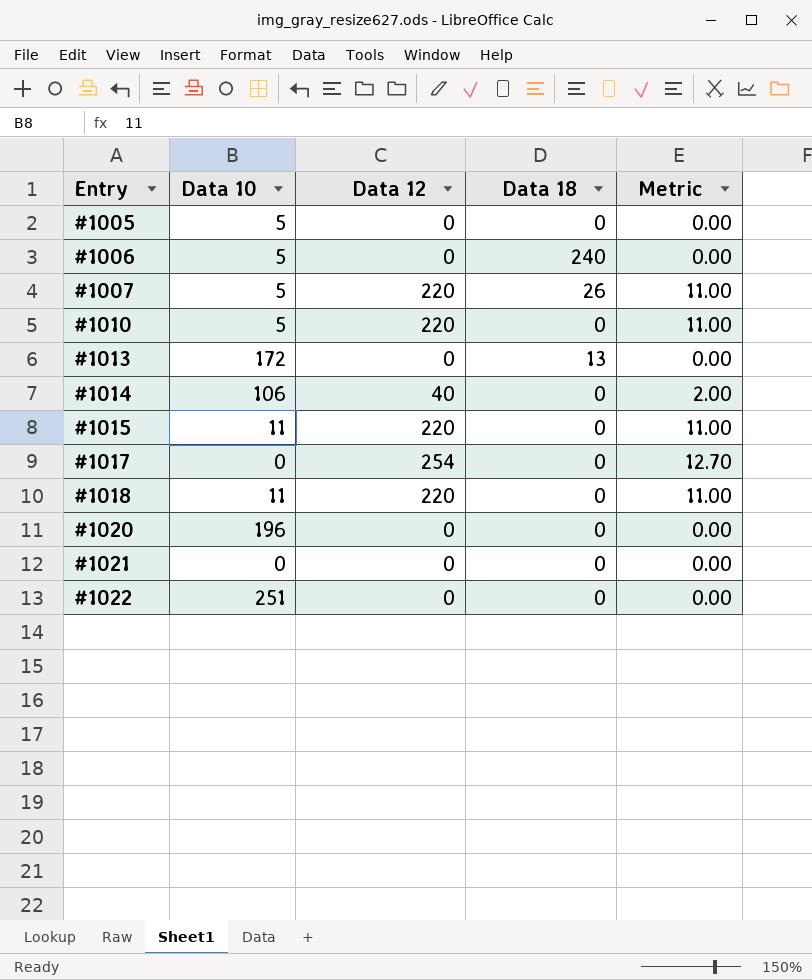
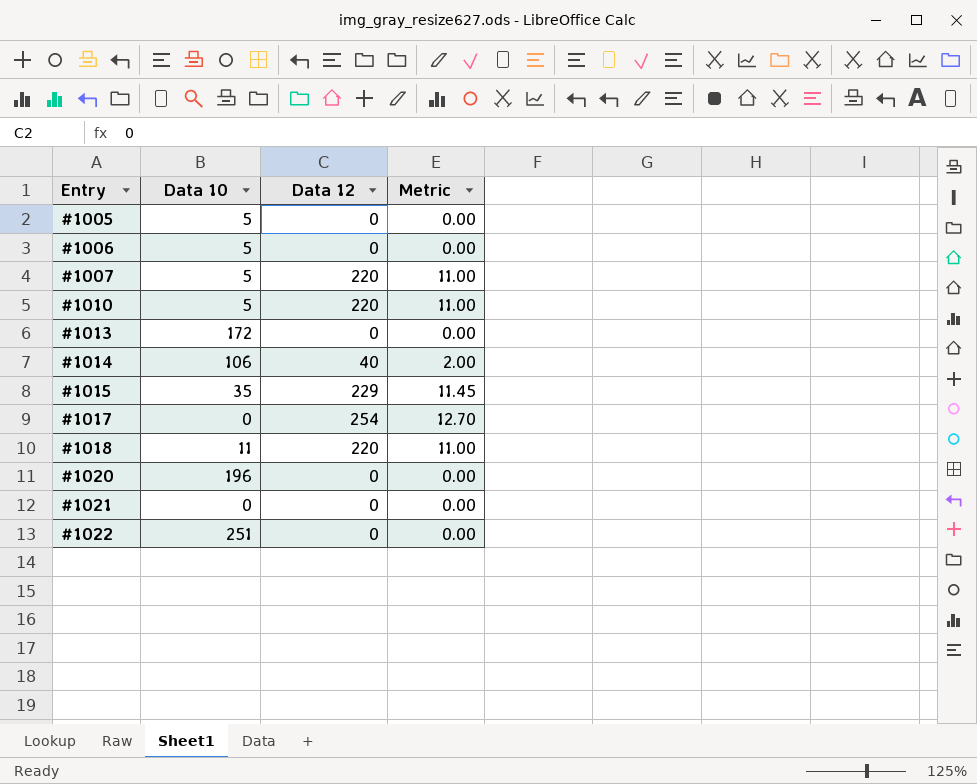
column Data 18 | position: 4 -> none
#1015 | Data 10: 11 -> 35
#1015 | Data 12: 220 -> 229
#1015 | Metric: 11.00 -> 11.45

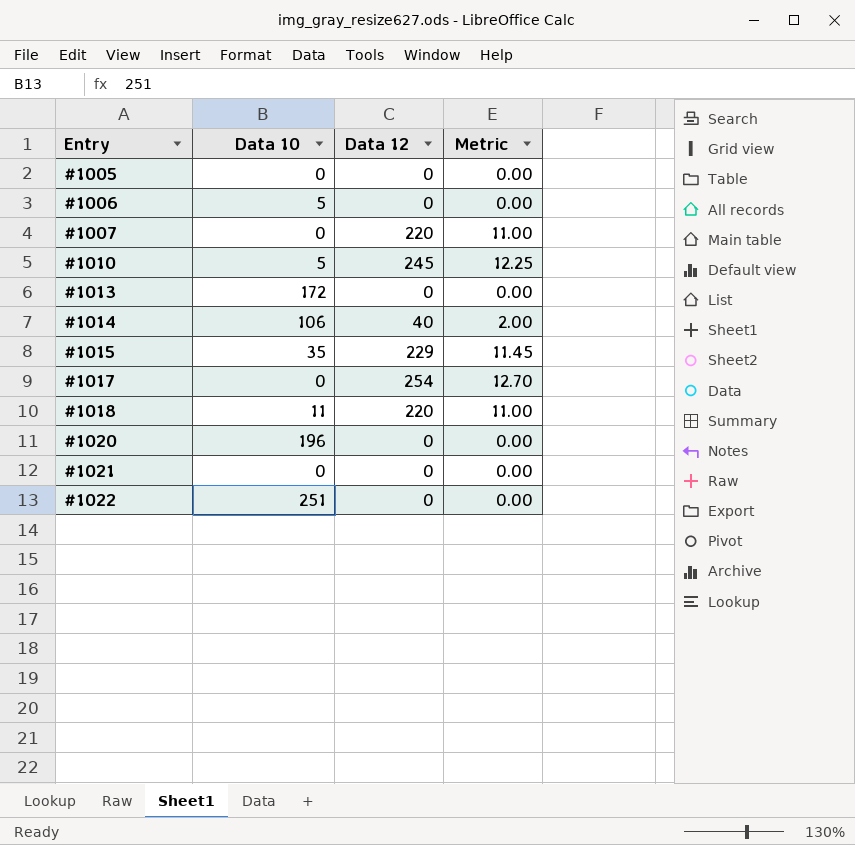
#1005 | Data 10: 5 -> 0
#1007 | Data 10: 5 -> 0
#1010 | Data 12: 220 -> 245
#1010 | Metric: 11.00 -> 12.25

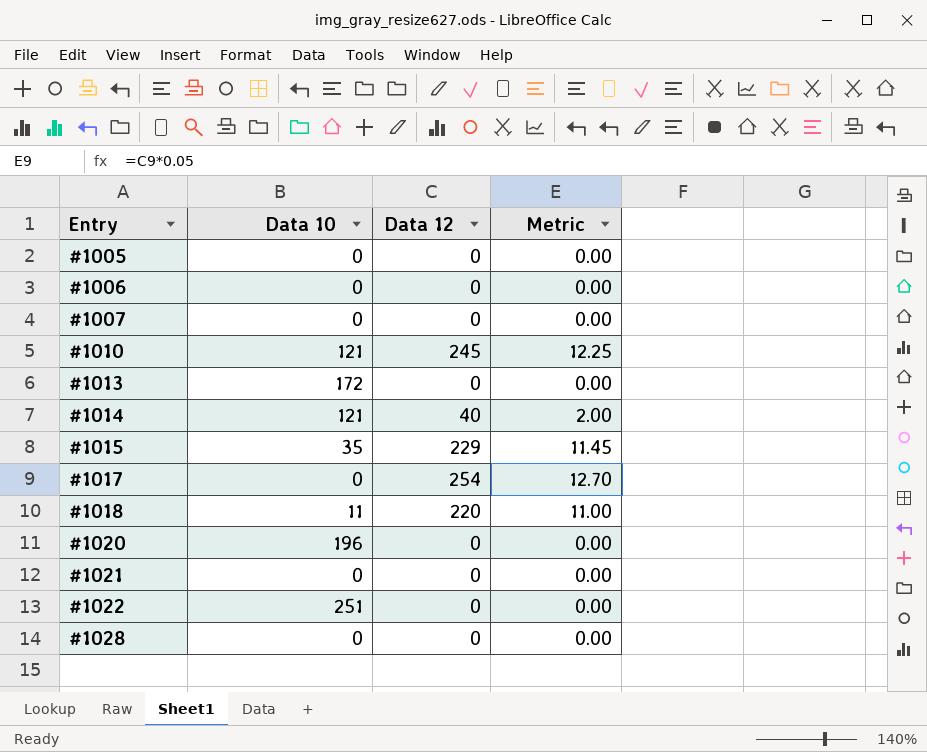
#1006 | Data 10: 5 -> 0
#1007 | Data 12: 220 -> 0
#1007 | Metric: 11.00 -> 0.00
#1010 | Data 10: 5 -> 121
#1014 | Data 10: 106 -> 121
row #1028: none -> 0 | 0 | 0.00

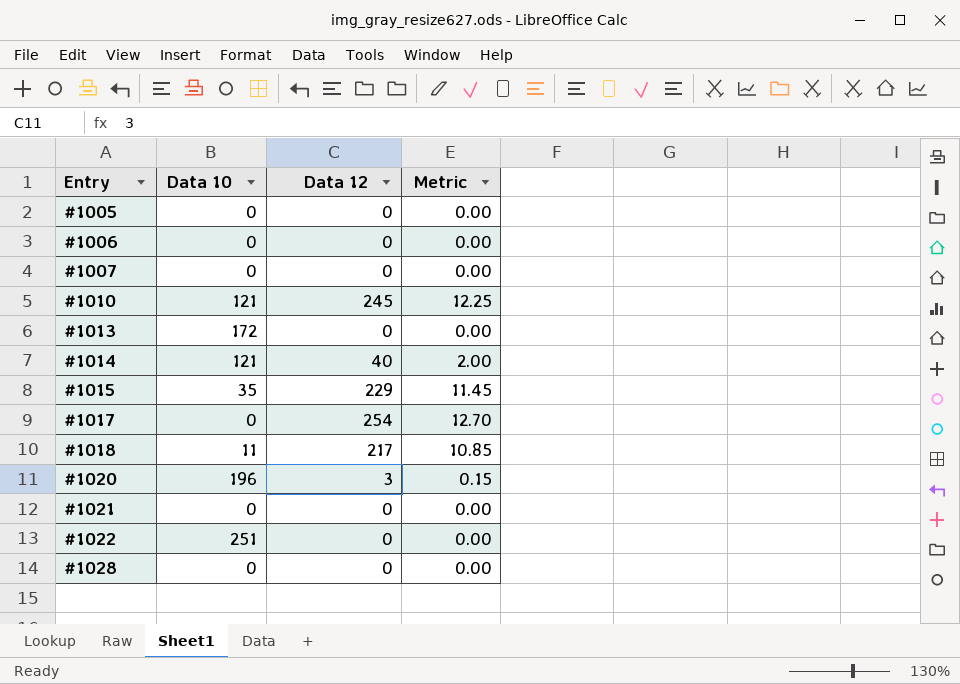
#1018 | Data 12: 220 -> 217
#1018 | Metric: 11.00 -> 10.85
#1020 | Data 12: 0 -> 3
#1020 | Metric: 0.00 -> 0.15

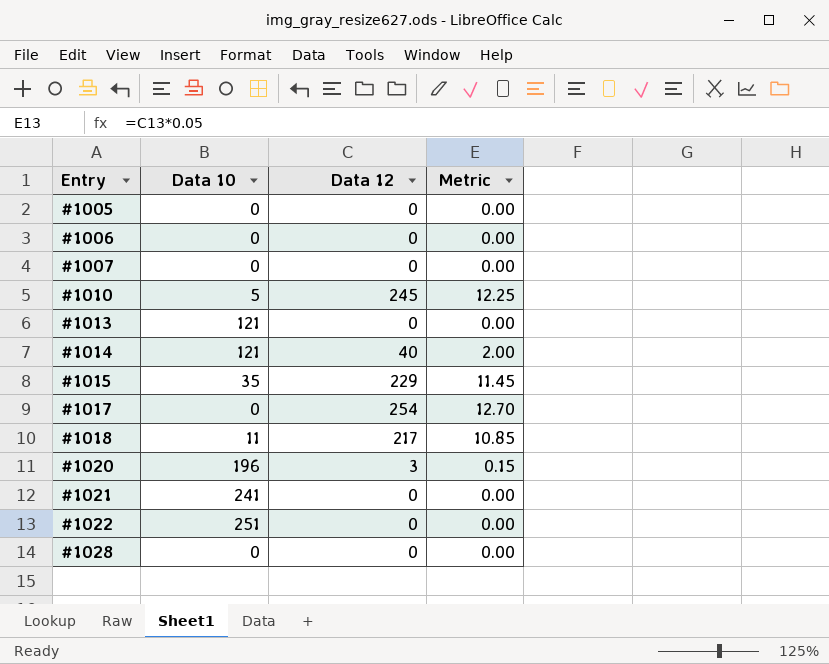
#1010 | Data 10: 121 -> 5
#1013 | Data 10: 172 -> 121
#1021 | Data 10: 0 -> 241

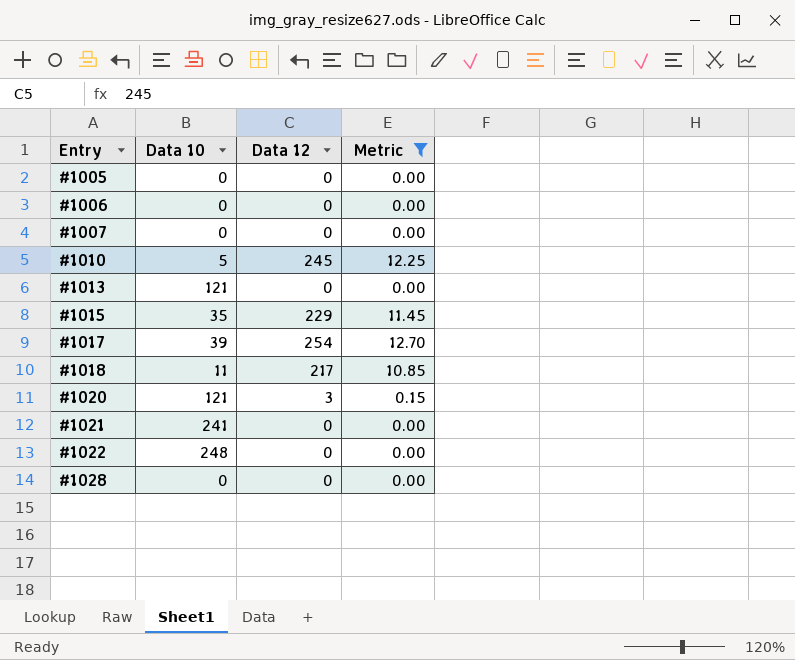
filter: none -> Metric != 2.00
#1017 | Data 10: 0 -> 39
#1020 | Data 10: 196 -> 121
#1022 | Data 10: 251 -> 248

